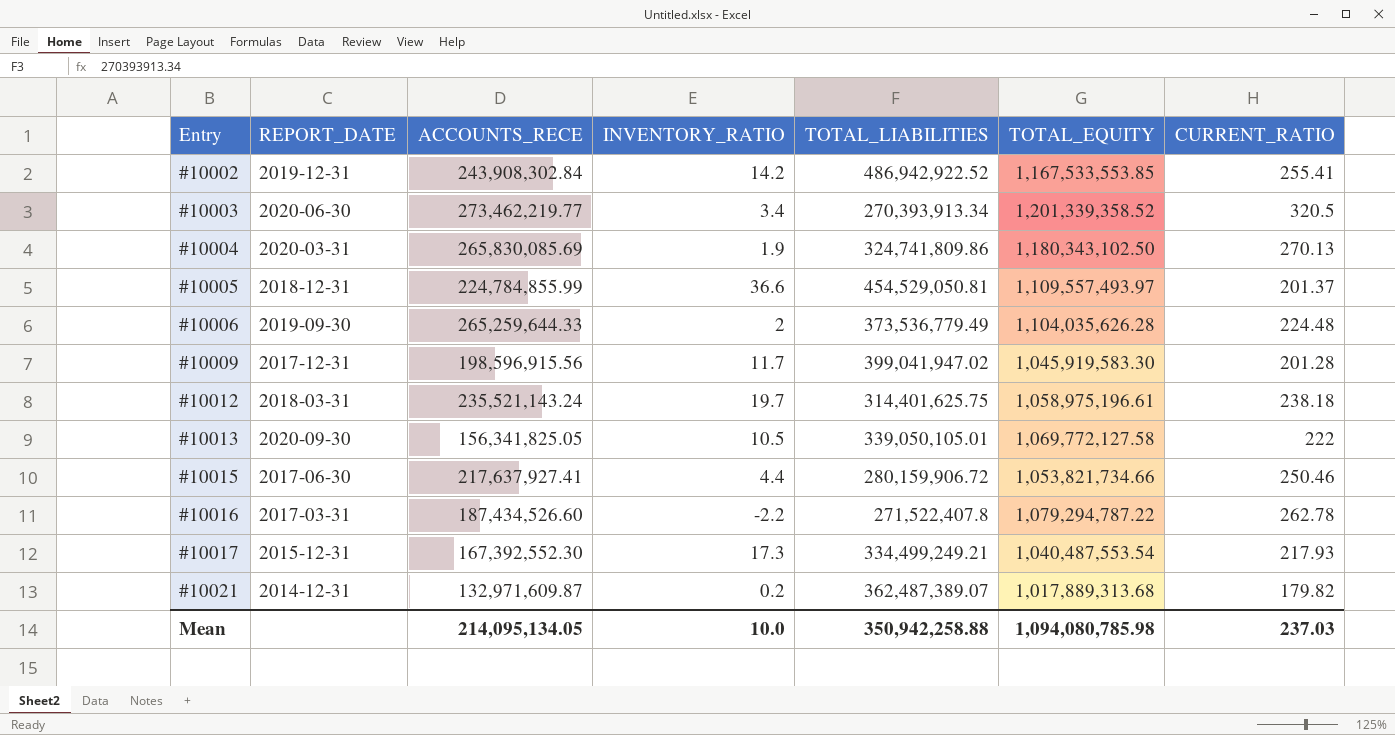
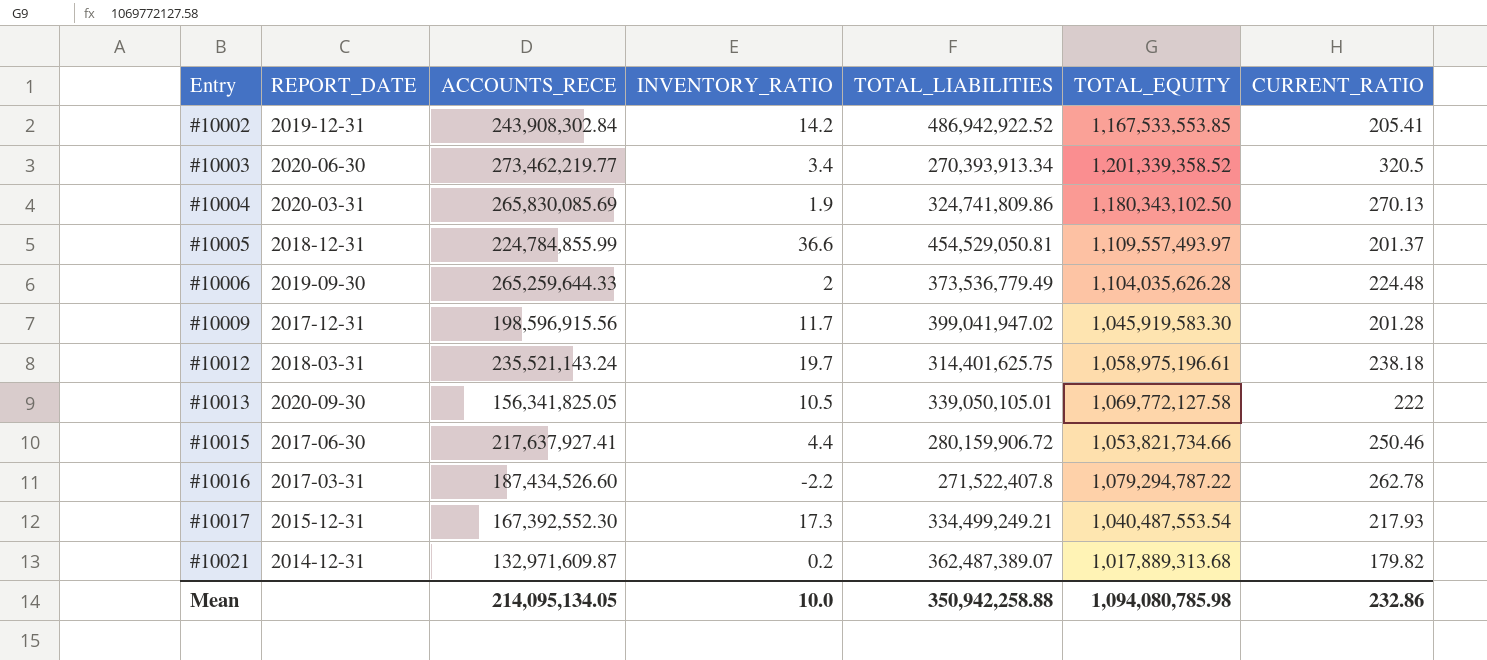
#10002 | CURRENT_RATIO: 255.41 -> 205.41
Mean | CURRENT_RATIO: 237.03 -> 232.86

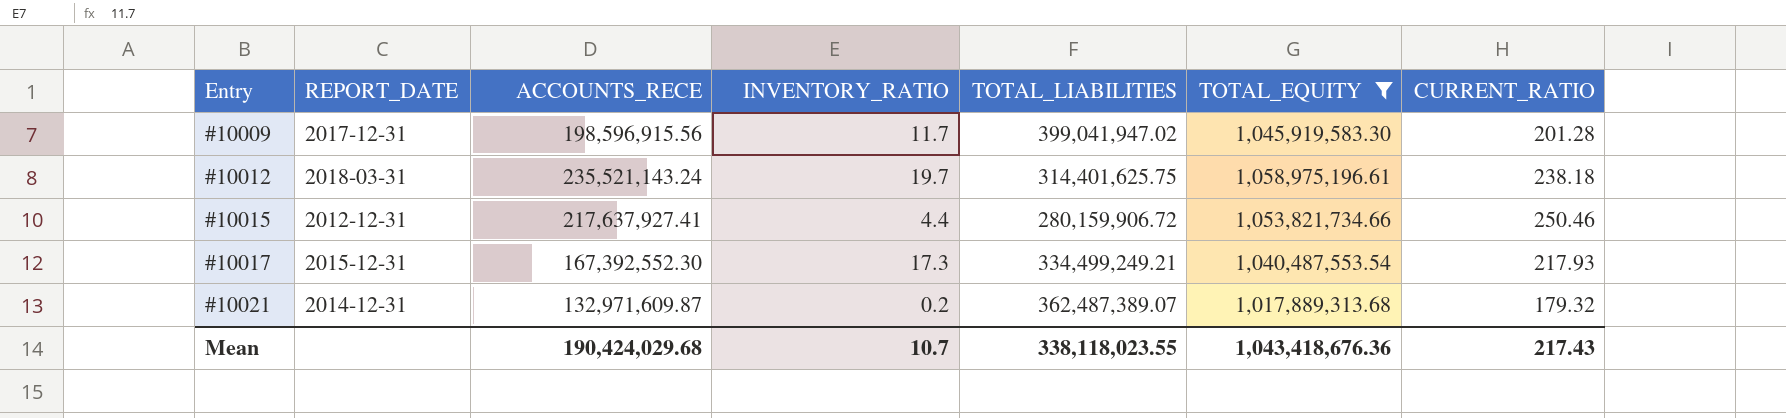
filter: none -> TOTAL_EQUITY <= 1,058,975,196.61
#10015 | REPORT_DATE: 2017-06-30 -> 2012-12-31
#10021 | CURRENT_RATIO: 179.82 -> 179.32
Mean | ACCOUNTS_RECE: 214,095,134.05 -> 190,424,029.68
Mean | INVENTORY_RATIO: 10.0 -> 10.7
Mean | TOTAL_LIABILITIES: 350,942,258.88 -> 338,118,023.55
Mean | TOTAL_EQUITY: 1,094,080,785.98 -> 1,043,418,676.36
Mean | CURRENT_RATIO: 232.86 -> 217.43

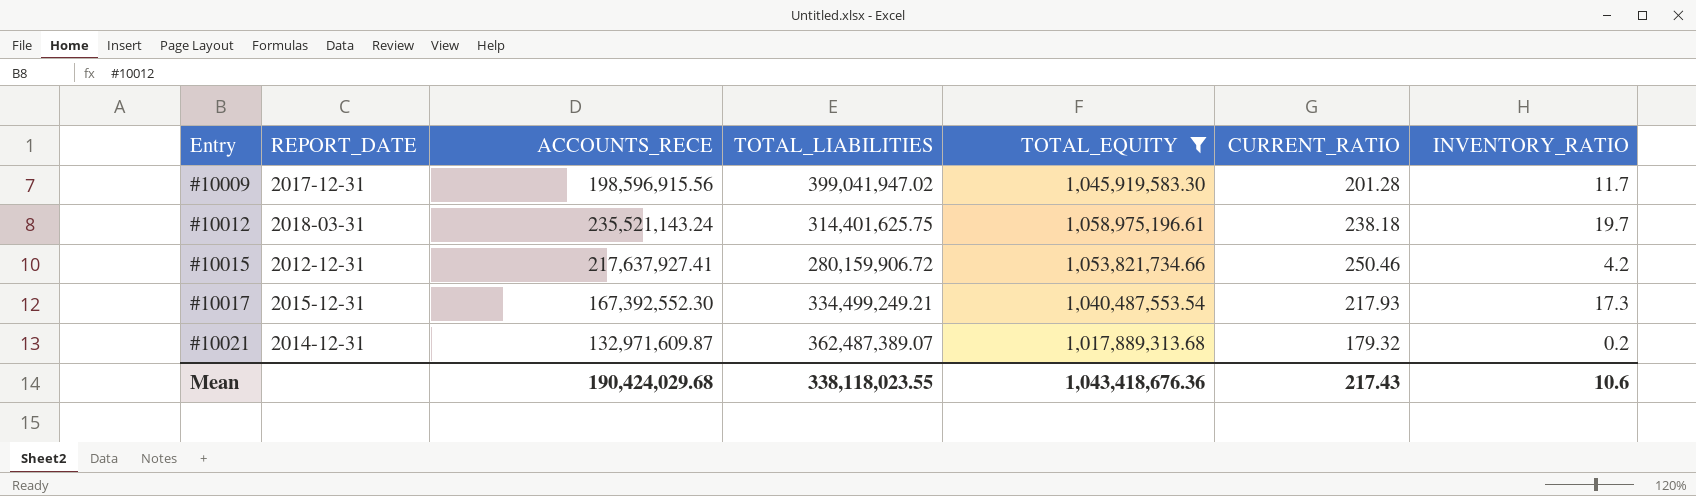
column INVENTORY_RATIO | position: 4 -> 7
#10015 | INVENTORY_RATIO: 4.4 -> 4.2
Mean | INVENTORY_RATIO: 10.7 -> 10.6

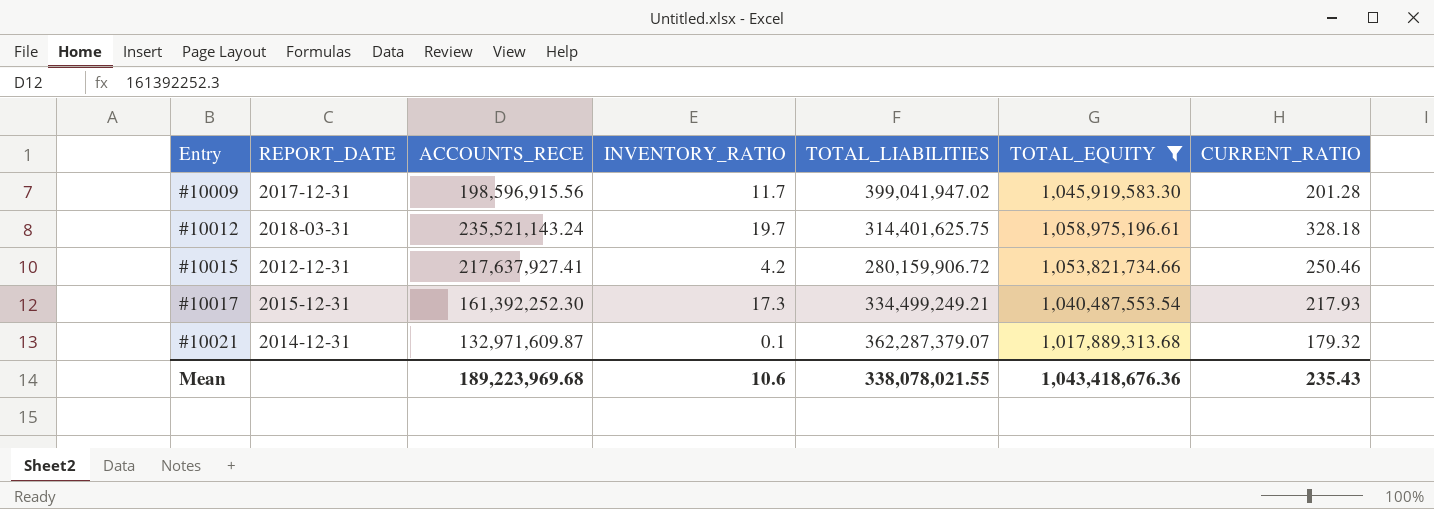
column INVENTORY_RATIO | position: 7 -> 4
#10012 | CURRENT_RATIO: 238.18 -> 328.18
#10017 | ACCOUNTS_RECE: 167,392,552.30 -> 161,392,252.30
#10021 | INVENTORY_RATIO: 0.2 -> 0.1
#10021 | TOTAL_LIABILITIES: 362,487,389.07 -> 362,287,379.07
Mean | ACCOUNTS_RECE: 190,424,029.68 -> 189,223,969.68
Mean | TOTAL_LIABILITIES: 338,118,023.55 -> 338,078,021.55
Mean | CURRENT_RATIO: 217.43 -> 235.43

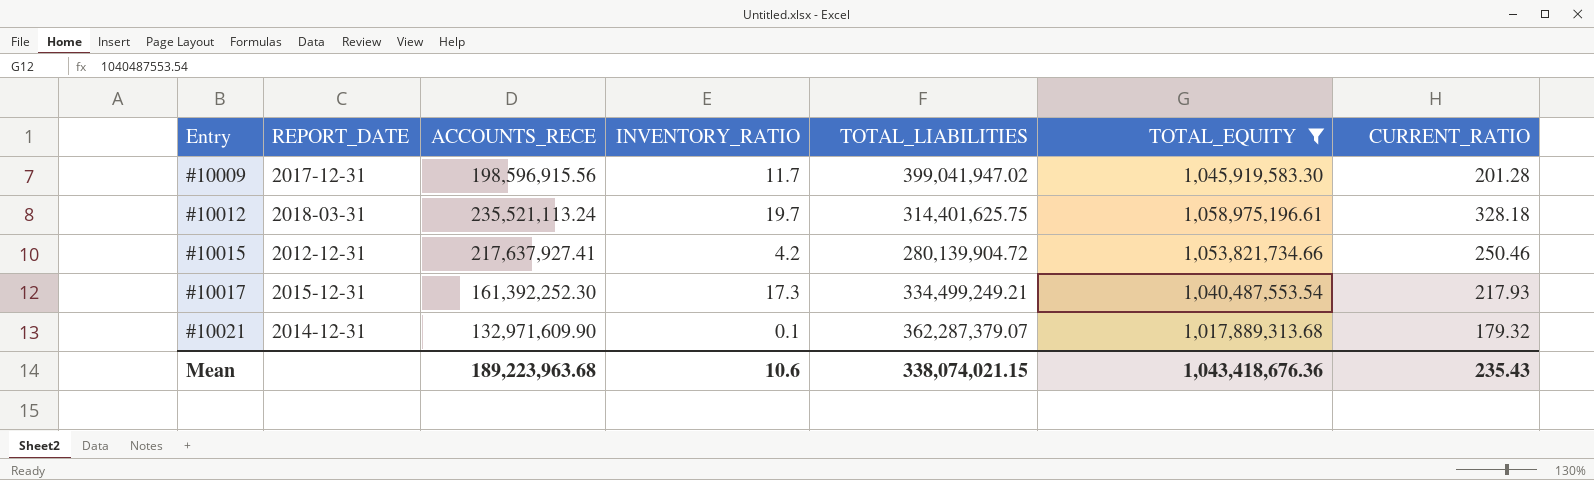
#10012 | ACCOUNTS_RECE: 235,521,143.24 -> 235,521,113.24
#10015 | TOTAL_LIABILITIES: 280,159,906.72 -> 280,139,904.72
#10021 | ACCOUNTS_RECE: 132,971,609.87 -> 132,971,609.90
Mean | ACCOUNTS_RECE: 189,223,969.68 -> 189,223,963.68
Mean | TOTAL_LIABILITIES: 338,078,021.55 -> 338,074,021.15

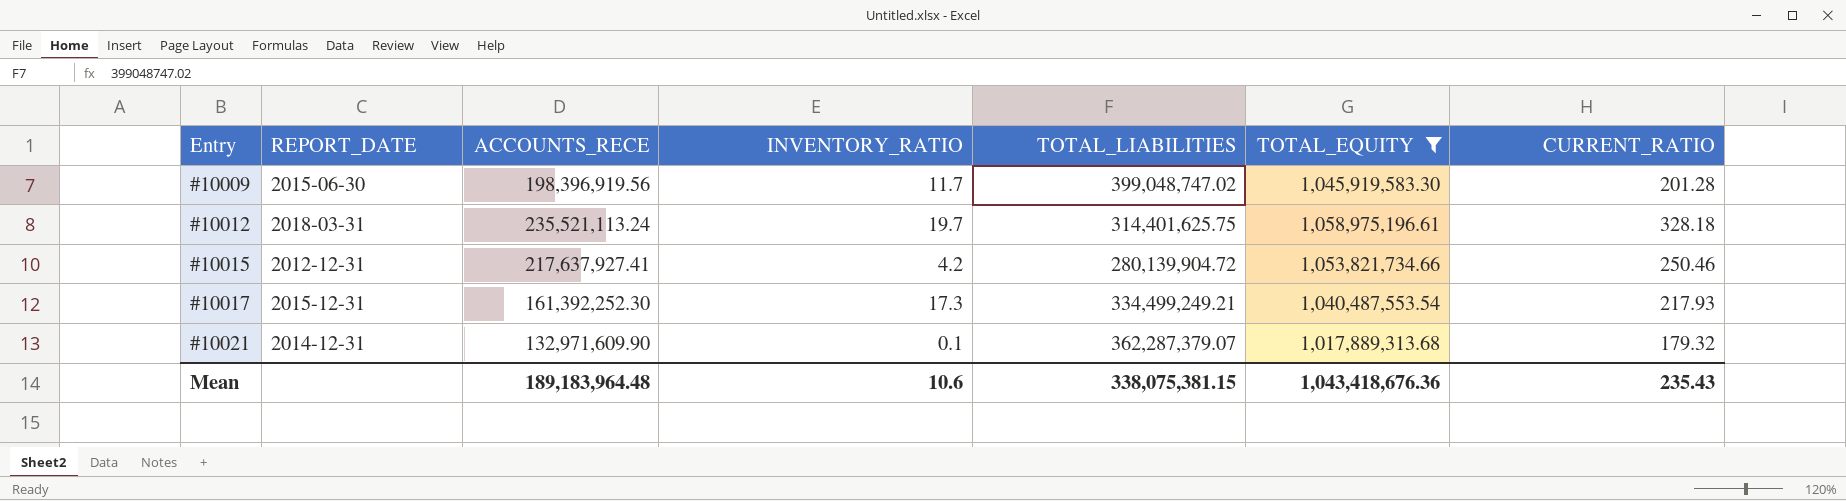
#10009 | REPORT_DATE: 2017-12-31 -> 2015-06-30
#10009 | ACCOUNTS_RECE: 198,596,915.56 -> 198,396,919.56
#10009 | TOTAL_LIABILITIES: 399,041,947.02 -> 399,048,747.02
Mean | ACCOUNTS_RECE: 189,223,963.68 -> 189,183,964.48
Mean | TOTAL_LIABILITIES: 338,074,021.15 -> 338,075,381.15

